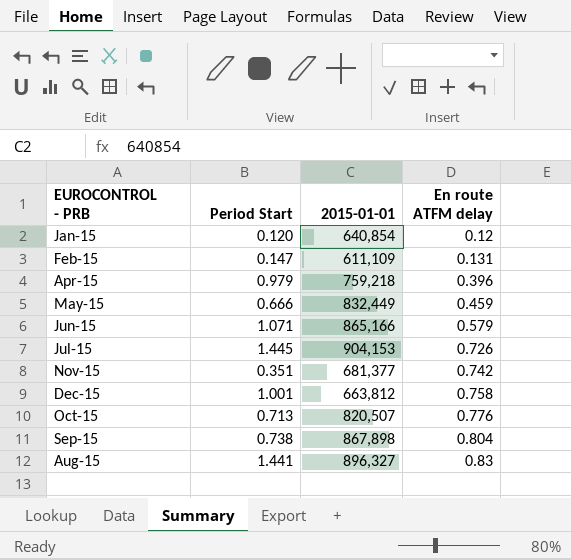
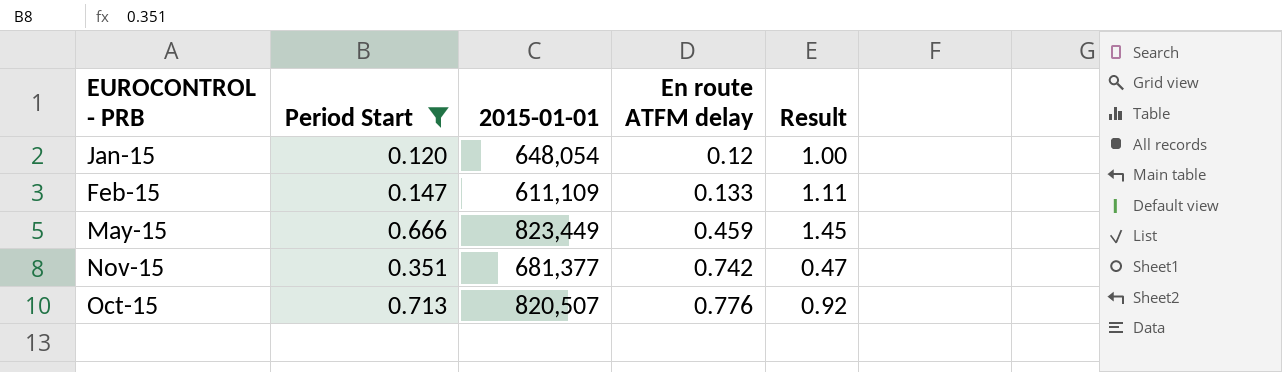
filter: none -> Period Start <= 0.713
column Result | formula: none -> [Period Start] / [En route ATFM delay]
Jan-15 | 2015-01-01: 640,854 -> 648,054
Feb-15 | En route ATFM delay: 0.131 -> 0.133
May-15 | 2015-01-01: 832,449 -> 823,449

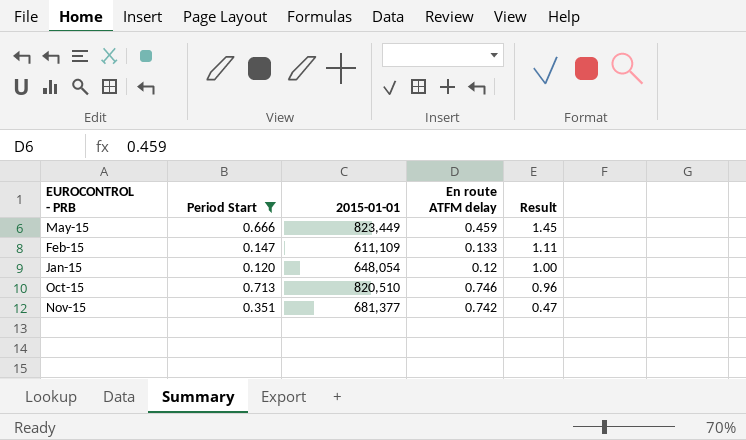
row order: En route ATFM delay ascending -> Result descending
Oct-15 | 2015-01-01: 820,507 -> 820,510
Oct-15 | En route ATFM delay: 0.776 -> 0.746
Oct-15 | Result: 0.92 -> 0.96

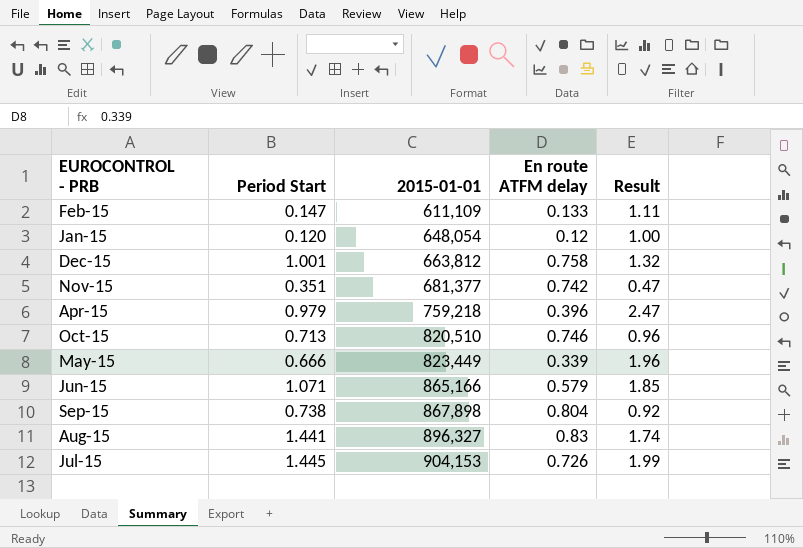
filter: Period Start <= 0.713 -> none
row order: Result descending -> 2015-01-01 ascending
May-15 | En route ATFM delay: 0.459 -> 0.339
May-15 | Result: 1.45 -> 1.96

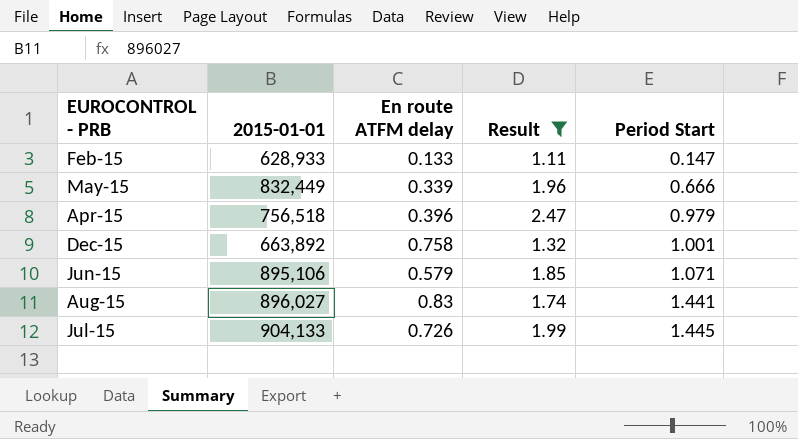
filter: none -> Result >= 1.11
row order: 2015-01-01 ascending -> Period Start ascending
column Period Start | position: 2 -> 5
Feb-15 | 2015-01-01: 611,109 -> 628,933
May-15 | 2015-01-01: 823,449 -> 832,449
Apr-15 | 2015-01-01: 759,218 -> 756,518
Dec-15 | 2015-01-01: 663,812 -> 663,892
Jun-15 | 2015-01-01: 865,166 -> 895,106
Aug-15 | 2015-01-01: 896,327 -> 896,027
Jul-15 | 2015-01-01: 904,153 -> 904,133

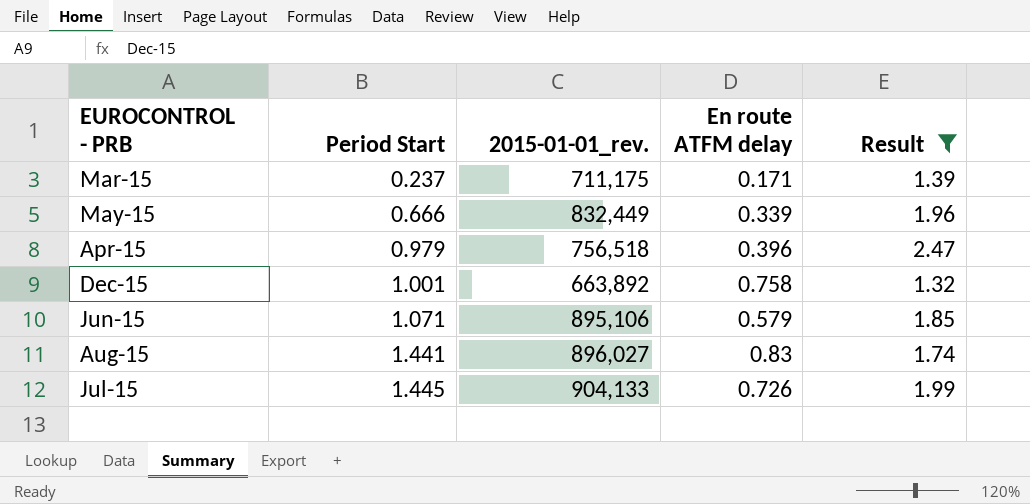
column Period Start | position: 5 -> 2
column name: 2015-01-01 -> 2015-01-01_rev.
row Feb-15: 628,933 | 0.133 | 1.11 | 0.147 -> none
row Mar-15: none -> 0.237 | 711,175 | 0.171 | 1.39

